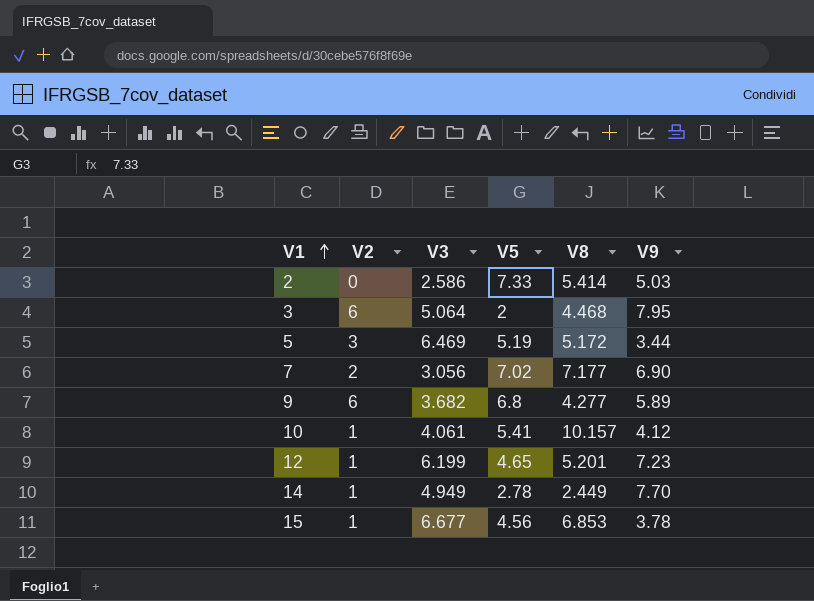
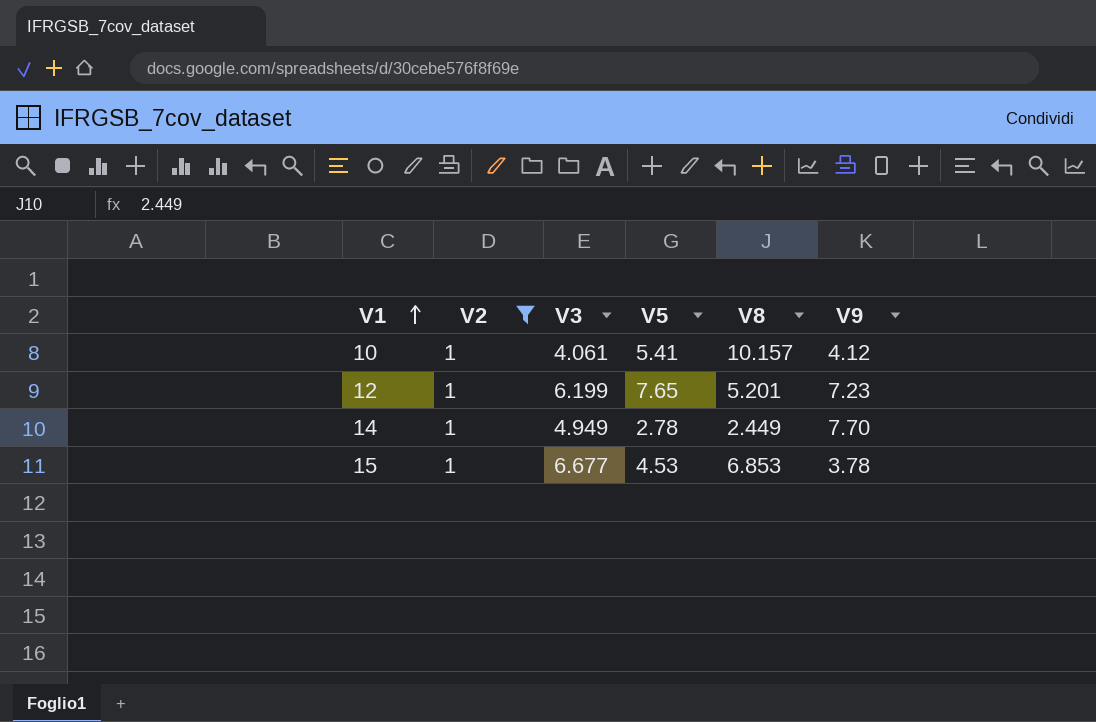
filter: none -> V2 = 1
12 | V5: 4.65 -> 7.65
15 | V5: 4.56 -> 4.53

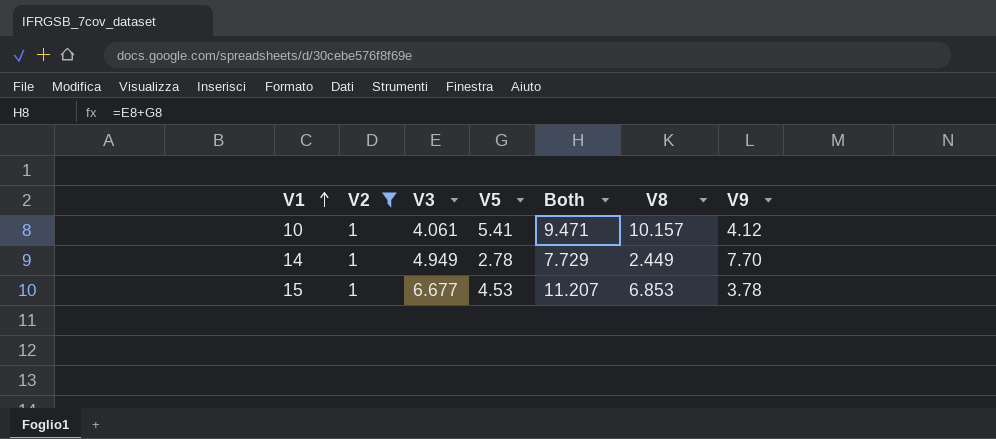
column Both | formula: none -> [V3] + [V5]
row 12: 1 | 6.199 | 7.65 | 5.201 | 7.23 -> none

